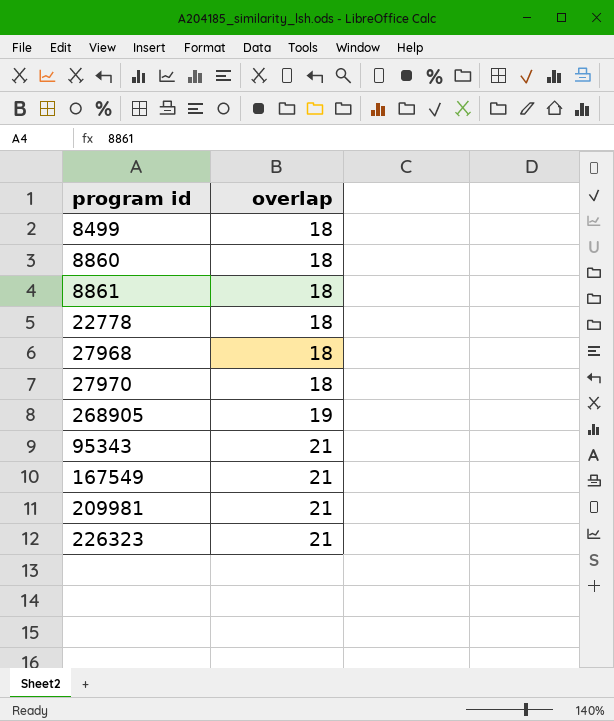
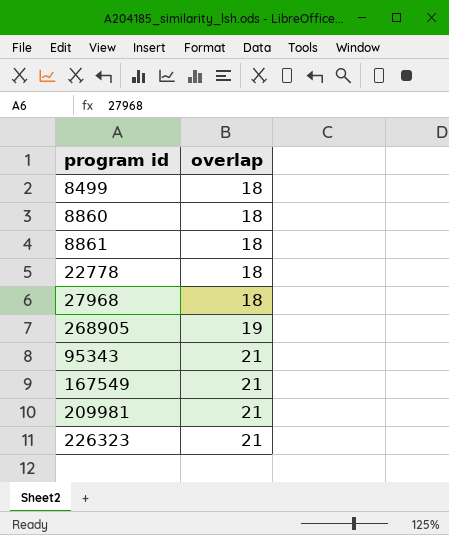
row 27970: 18 -> none

